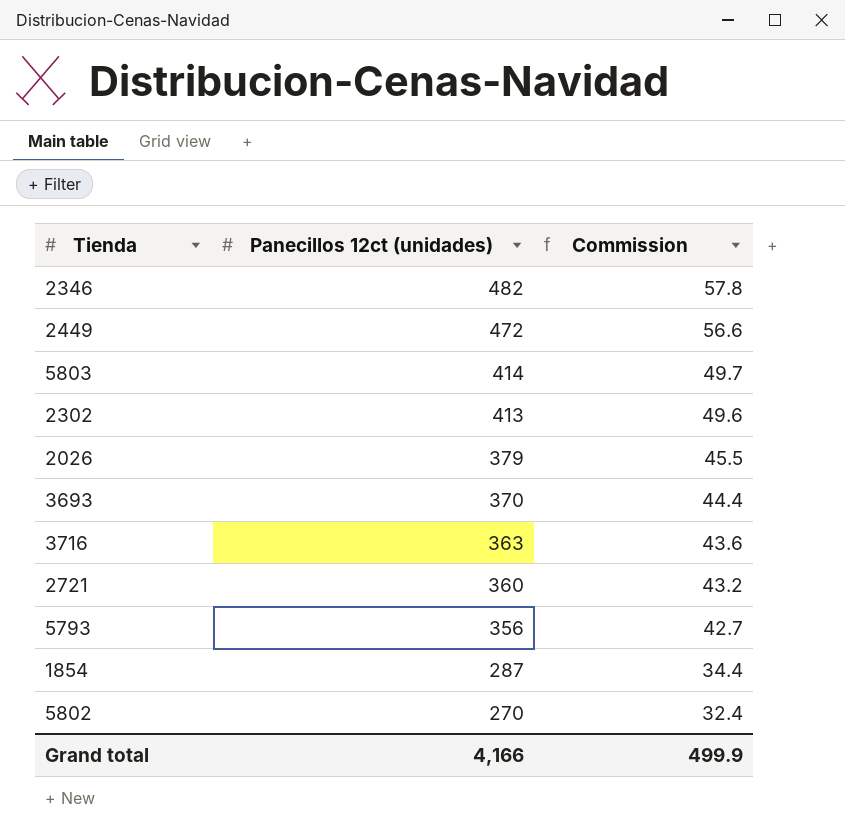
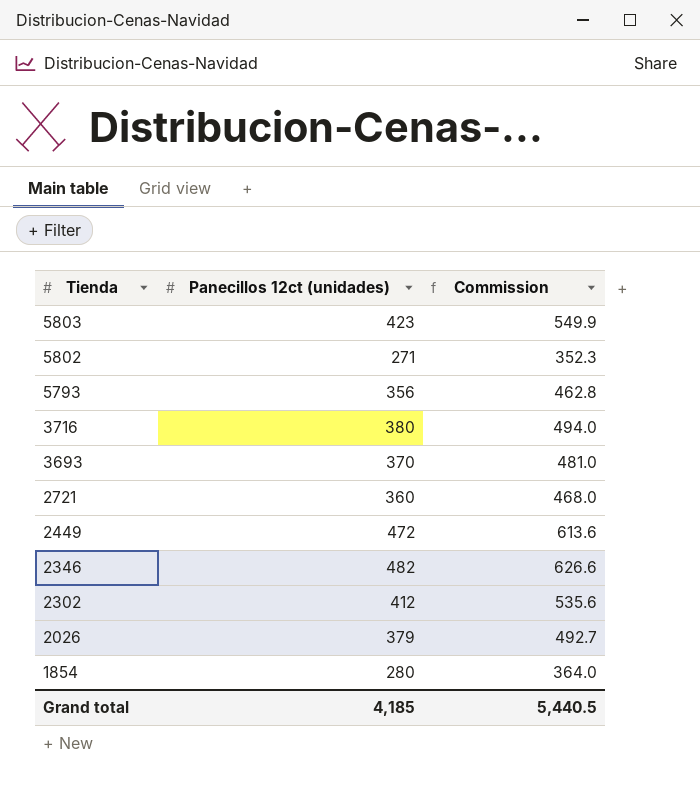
row order: Panecillos 12ct (unidades) descending -> Tienda descending
column Commission | formula: [Panecillos 12ct (unidades)] * 0.12 -> [Panecillos 12ct (unidades)] * 1.3
5803 | Panecillos 12ct (unidades): 414 -> 423
5802 | Panecillos 12ct (unidades): 270 -> 271
3716 | Panecillos 12ct (unidades): 363 -> 380
2302 | Panecillos 12ct (unidades): 413 -> 412
1854 | Panecillos 12ct (unidades): 287 -> 280
Grand total | Panecillos 12ct (unidades): 4,166 -> 4,185
Grand total | Commission: 499.9 -> 5,440.5

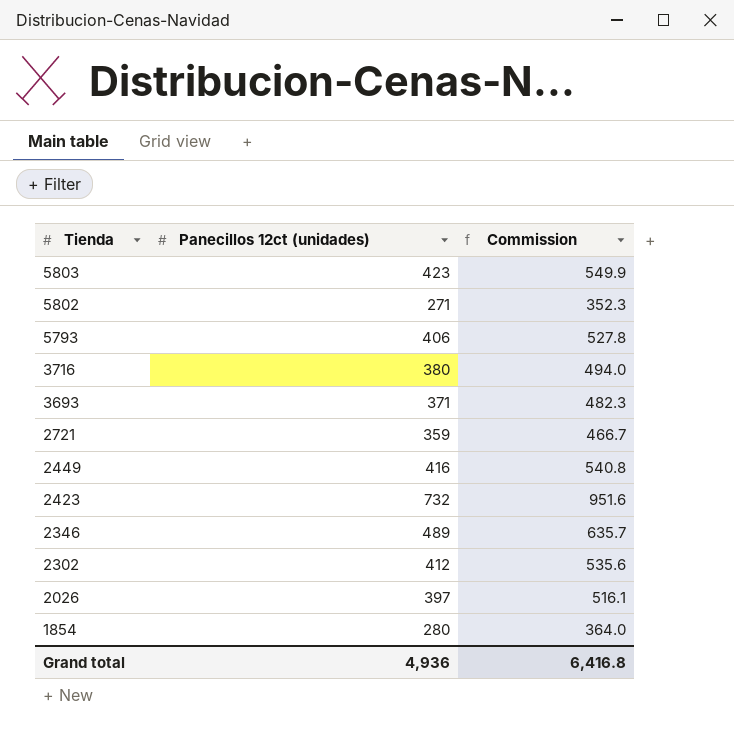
5793 | Panecillos 12ct (unidades): 356 -> 406
5793 | Commission: 462.8 -> 527.8
3693 | Panecillos 12ct (unidades): 370 -> 371
3693 | Commission: 481.0 -> 482.3
2721 | Panecillos 12ct (unidades): 360 -> 359
2721 | Commission: 468.0 -> 466.7
2449 | Panecillos 12ct (unidades): 472 -> 416
2449 | Commission: 613.6 -> 540.8
row 2423: none -> 732 | 951.6
2346 | Panecillos 12ct (unidades): 482 -> 489
2346 | Commission: 626.6 -> 635.7
2026 | Panecillos 12ct (unidades): 379 -> 397
2026 | Commission: 492.7 -> 516.1
Grand total | Panecillos 12ct (unidades): 4,185 -> 4,936
Grand total | Commission: 5,440.5 -> 6,416.8

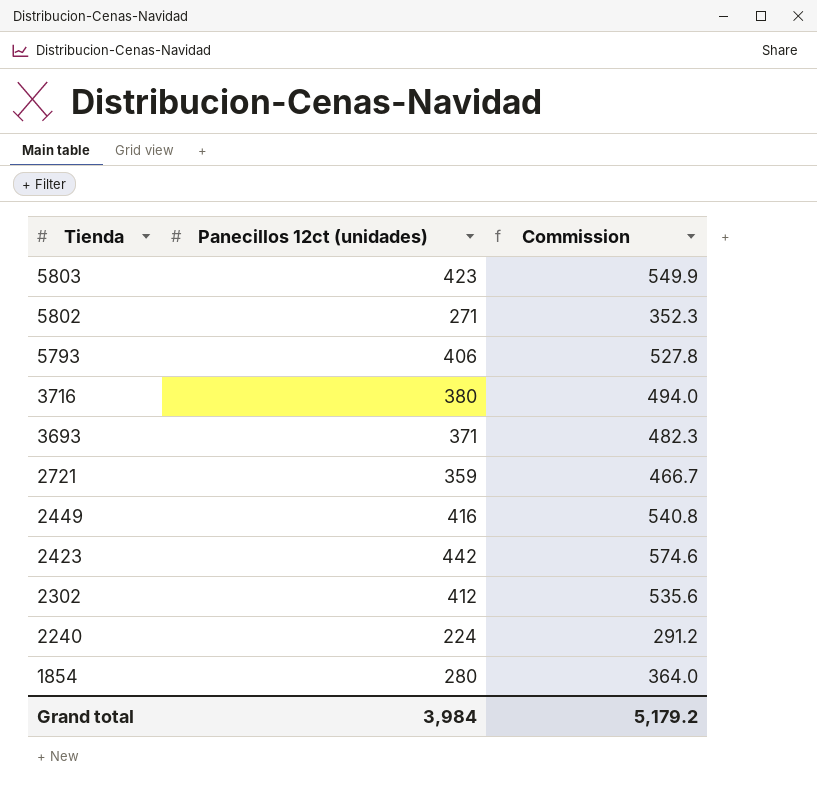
row 2346: 489 | 635.7 -> none
row 2026: 397 | 516.1 -> none
2423 | Panecillos 12ct (unidades): 732 -> 442
2423 | Commission: 951.6 -> 574.6
row 2240: none -> 224 | 291.2
Grand total | Panecillos 12ct (unidades): 4,936 -> 3,984
Grand total | Commission: 6,416.8 -> 5,179.2

